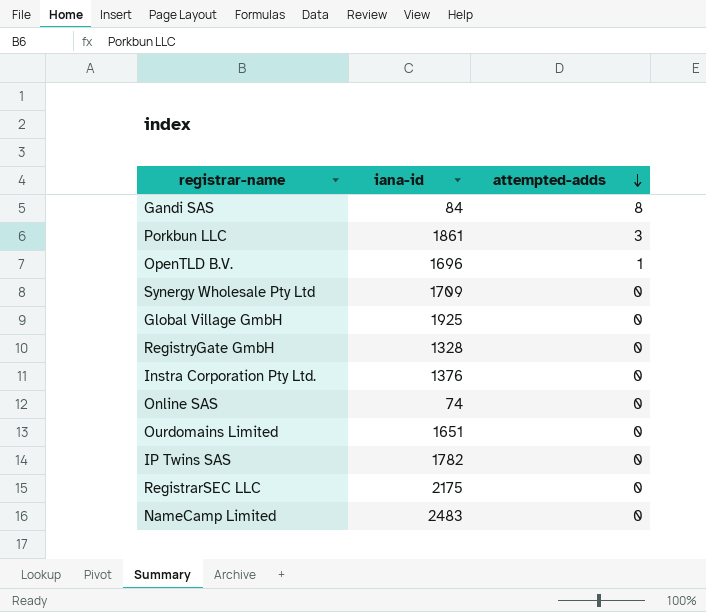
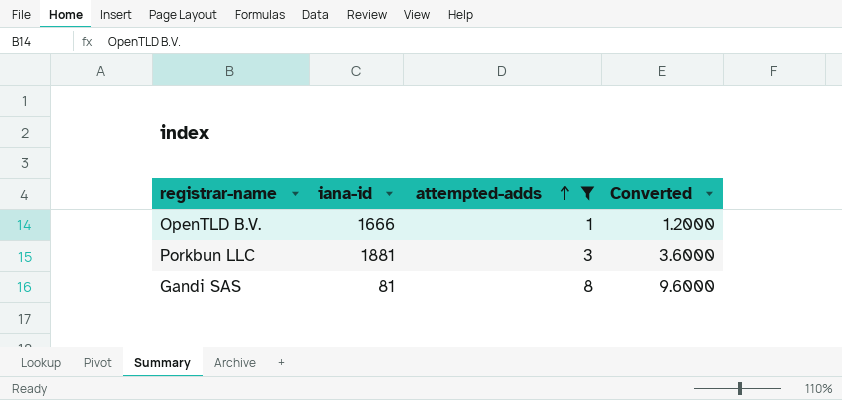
filter: none -> attempted-adds != 0
row order: attempted-adds descending -> attempted-adds ascending
column Converted | formula: none -> [attempted-adds] * 1.2
OpenTLD B.V. | iana-id: 1696 -> 1666
Porkbun LLC | iana-id: 1861 -> 1881
Gandi SAS | iana-id: 84 -> 81

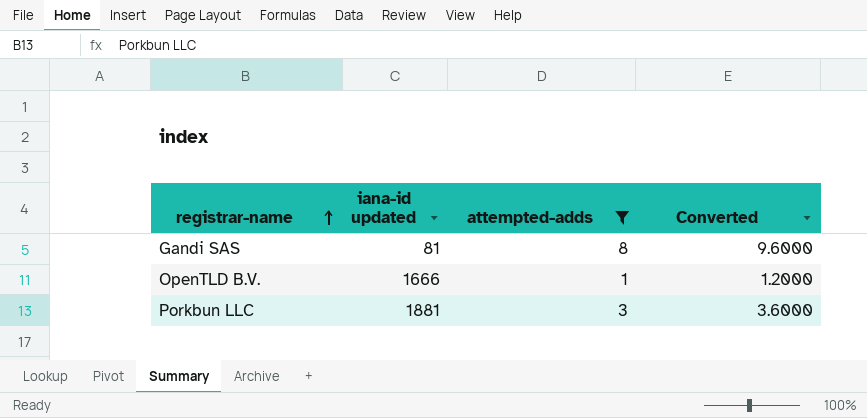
row order: attempted-adds ascending -> registrar-name ascending
column name: iana-id -> iana-id updated

